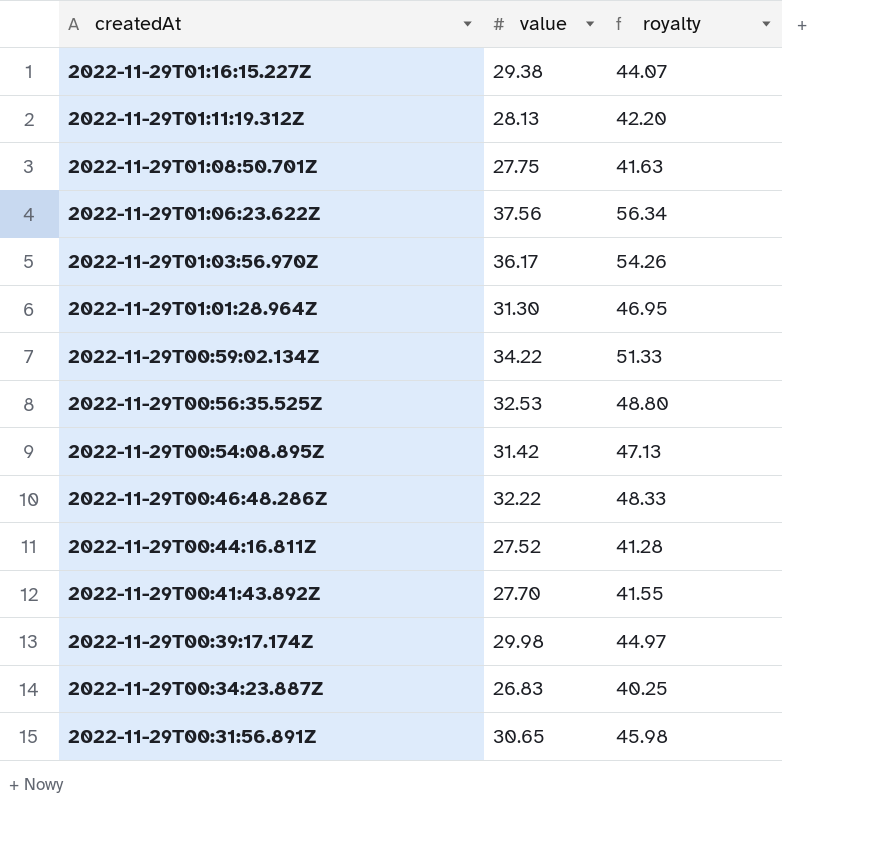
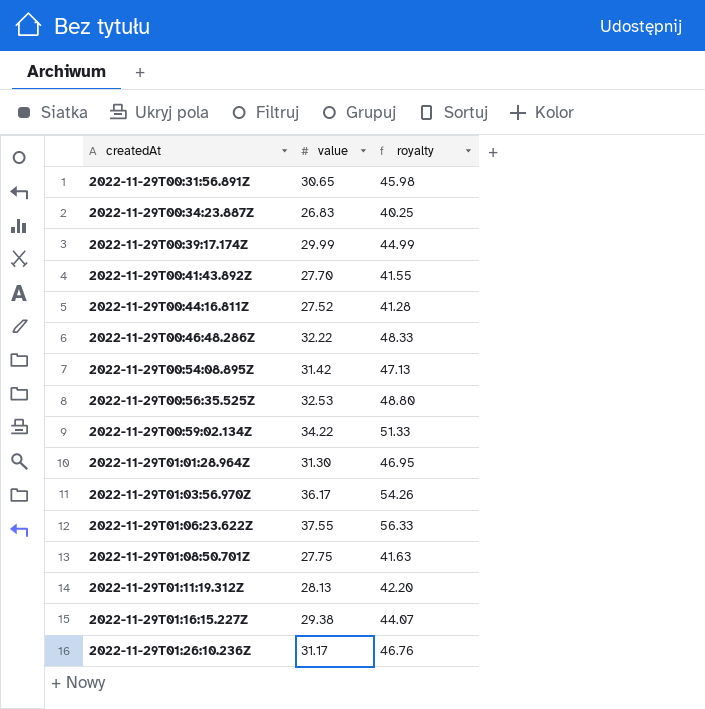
row order: createdAt descending -> createdAt ascending
2022-11-29T00:39:17.174Z | value: 29.98 -> 29.99
2022-11-29T00:39:17.174Z | royalty: 44.97 -> 44.99
2022-11-29T01:06:23.622Z | value: 37.56 -> 37.55
2022-11-29T01:06:23.622Z | royalty: 56.34 -> 56.33
row 2022-11-29T01:26:10.236Z: none -> 31.17 | 46.76

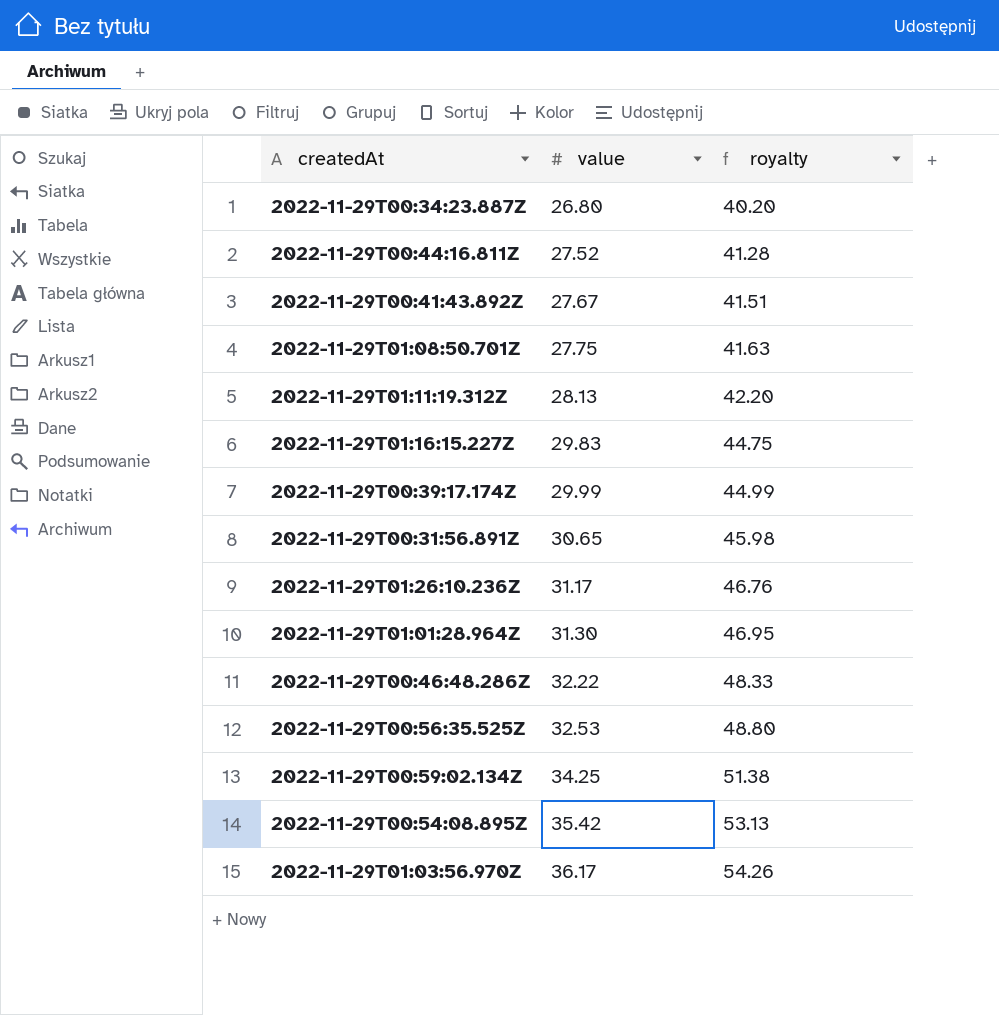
row order: createdAt ascending -> value ascending
row 2022-11-29T01:06:23.622Z: 37.55 | 56.33 -> none
2022-11-29T00:34:23.887Z | value: 26.83 -> 26.80
2022-11-29T00:34:23.887Z | royalty: 40.25 -> 40.20
2022-11-29T00:41:43.892Z | value: 27.70 -> 27.67
2022-11-29T00:41:43.892Z | royalty: 41.55 -> 41.51
2022-11-29T01:16:15.227Z | value: 29.38 -> 29.83
2022-11-29T01:16:15.227Z | royalty: 44.07 -> 44.75
2022-11-29T00:59:02.134Z | value: 34.22 -> 34.25
2022-11-29T00:59:02.134Z | royalty: 51.33 -> 51.38
2022-11-29T00:54:08.895Z | value: 31.42 -> 35.42
2022-11-29T00:54:08.895Z | royalty: 47.13 -> 53.13

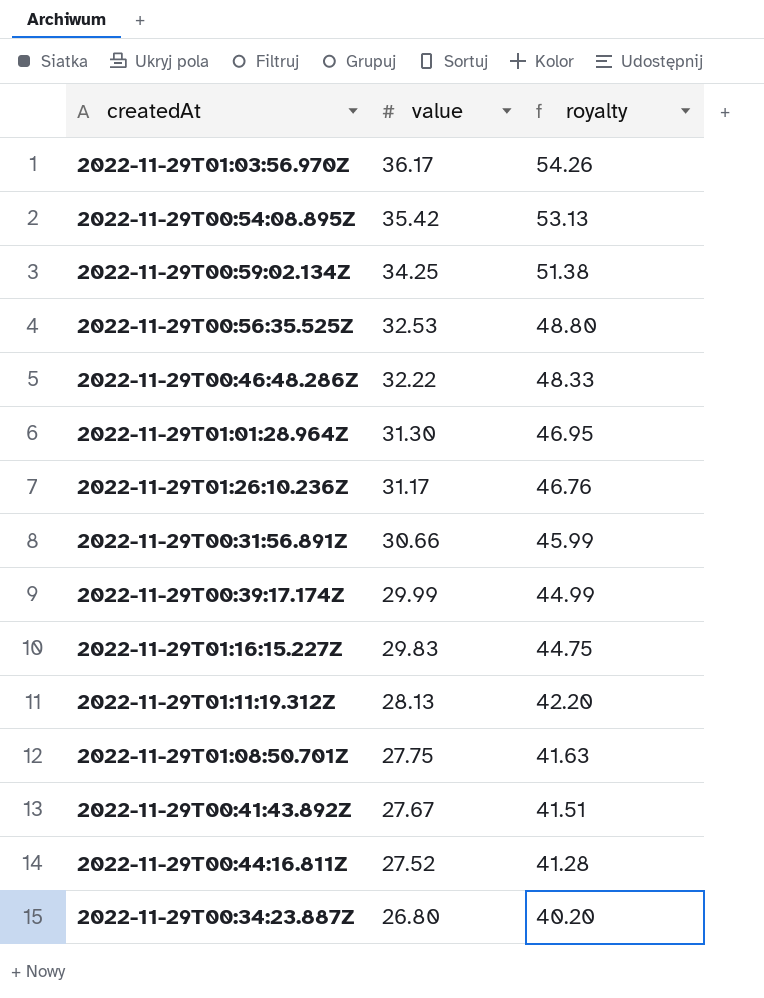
row order: value ascending -> value descending
2022-11-29T00:31:56.891Z | value: 30.65 -> 30.66
2022-11-29T00:31:56.891Z | royalty: 45.98 -> 45.99

